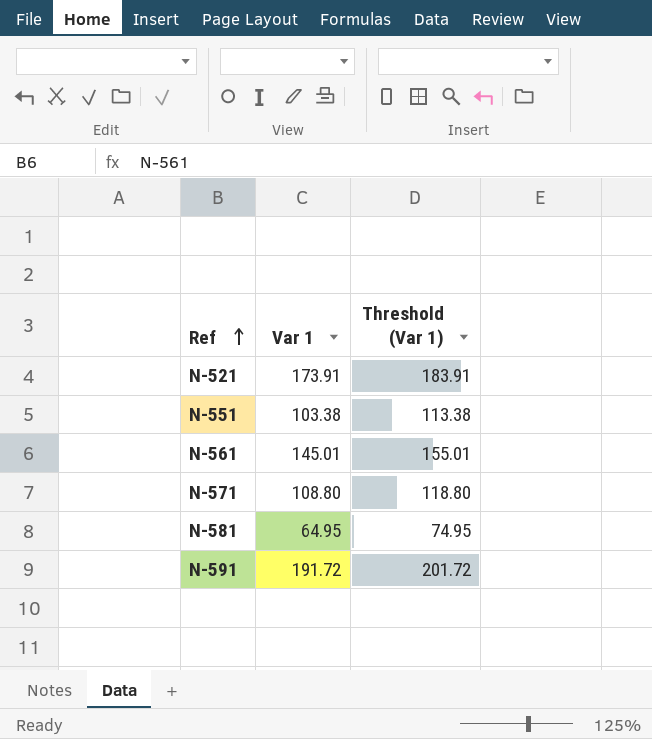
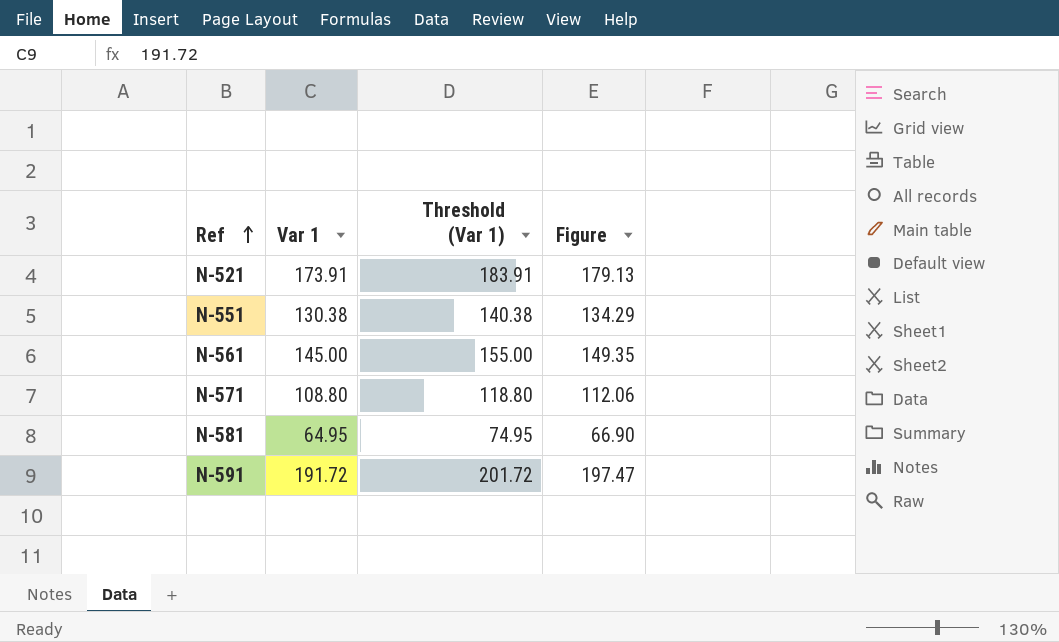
column Figure | formula: none -> [Var 1] * 1.03
N-551 | Var 1: 103.38 -> 130.38
N-551 | Threshold (Var 1): 113.38 -> 140.38
N-561 | Var 1: 145.01 -> 145.00
N-561 | Threshold (Var 1): 155.01 -> 155.00

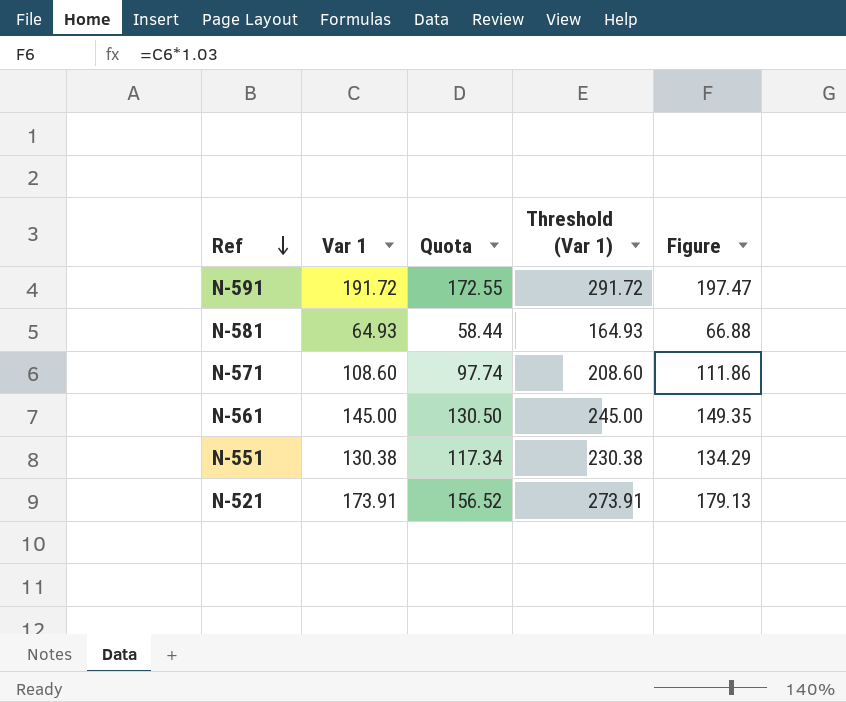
row order: Ref ascending -> Ref descending
column Quota | formula: none -> [Var 1] * 0.9
column Threshold (Var 1) | formula: [Var 1] + 10 -> [Var 1] + 100
N-581 | Var 1: 64.95 -> 64.93
N-581 | Figure: 66.90 -> 66.88
N-571 | Var 1: 108.80 -> 108.60
N-571 | Figure: 112.06 -> 111.86

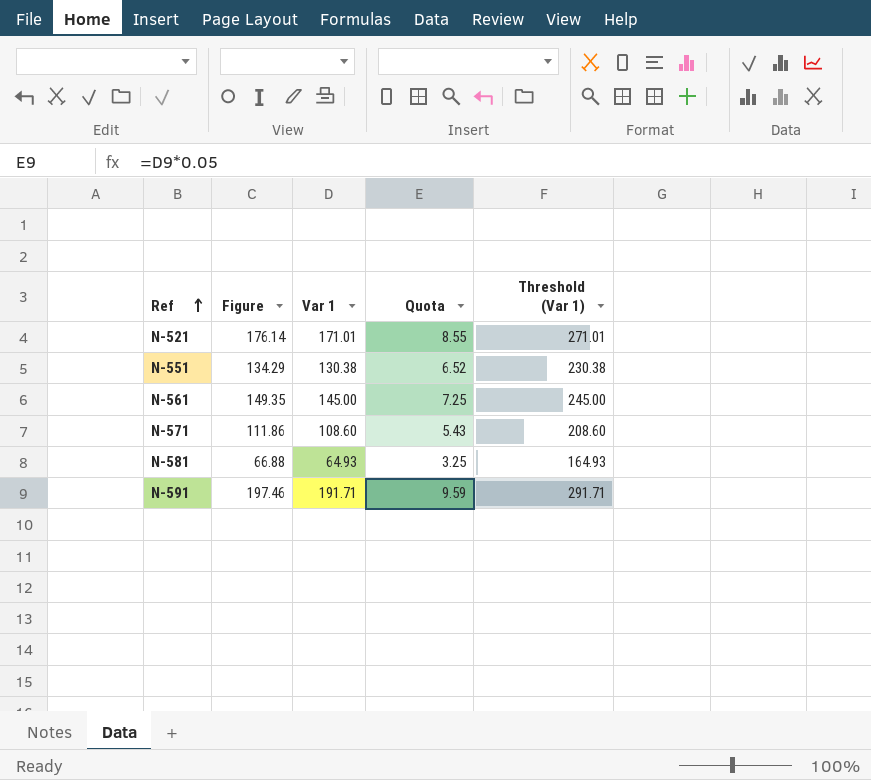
row order: Ref descending -> Ref ascending
column Figure | position: 5 -> 2
column Quota | formula: [Var 1] * 0.9 -> [Var 1] * 0.05
N-521 | Figure: 179.13 -> 176.14
N-521 | Var 1: 173.91 -> 171.01
N-521 | Threshold (Var 1): 273.91 -> 271.01
N-591 | Figure: 197.47 -> 197.46
N-591 | Var 1: 191.72 -> 191.71
N-591 | Threshold (Var 1): 291.72 -> 291.71

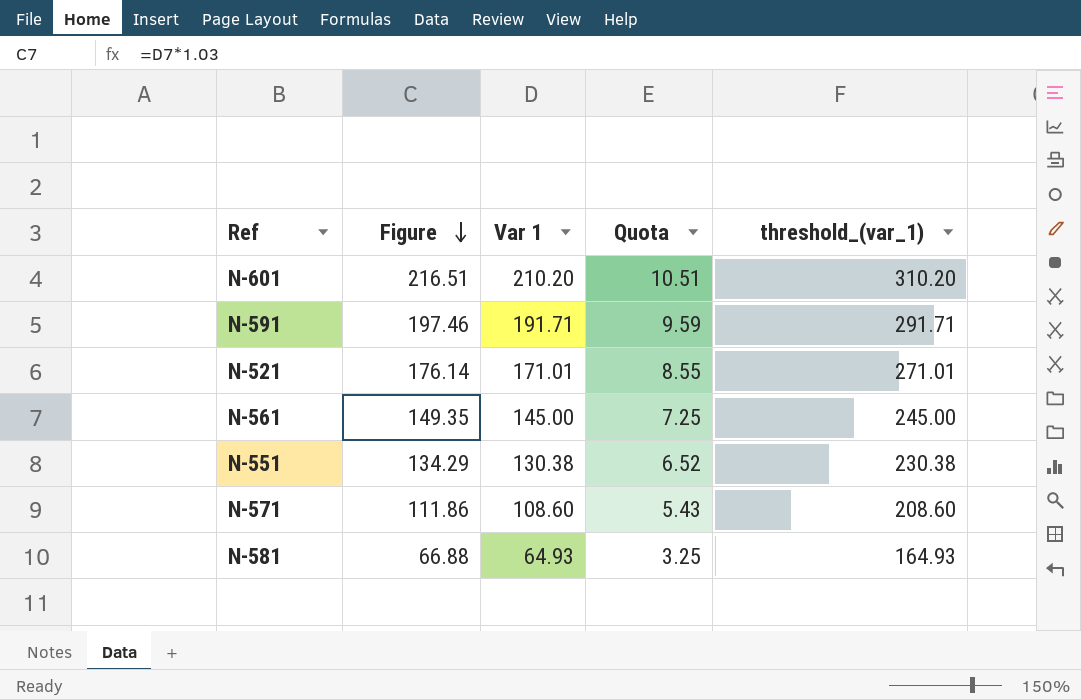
row order: Ref ascending -> Figure descending
column name: Threshold (Var 1) -> threshold_(var_1)
row N-601: none -> 216.51 | 210.20 | 10.51 | 310.20

